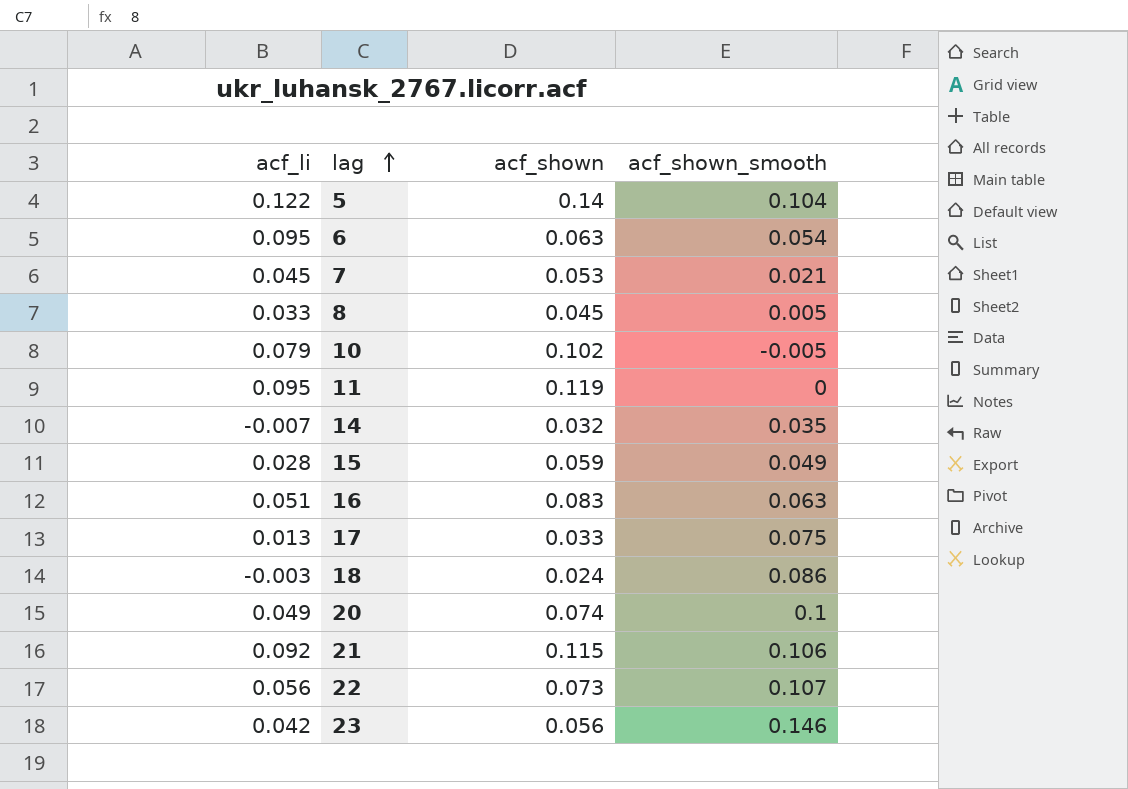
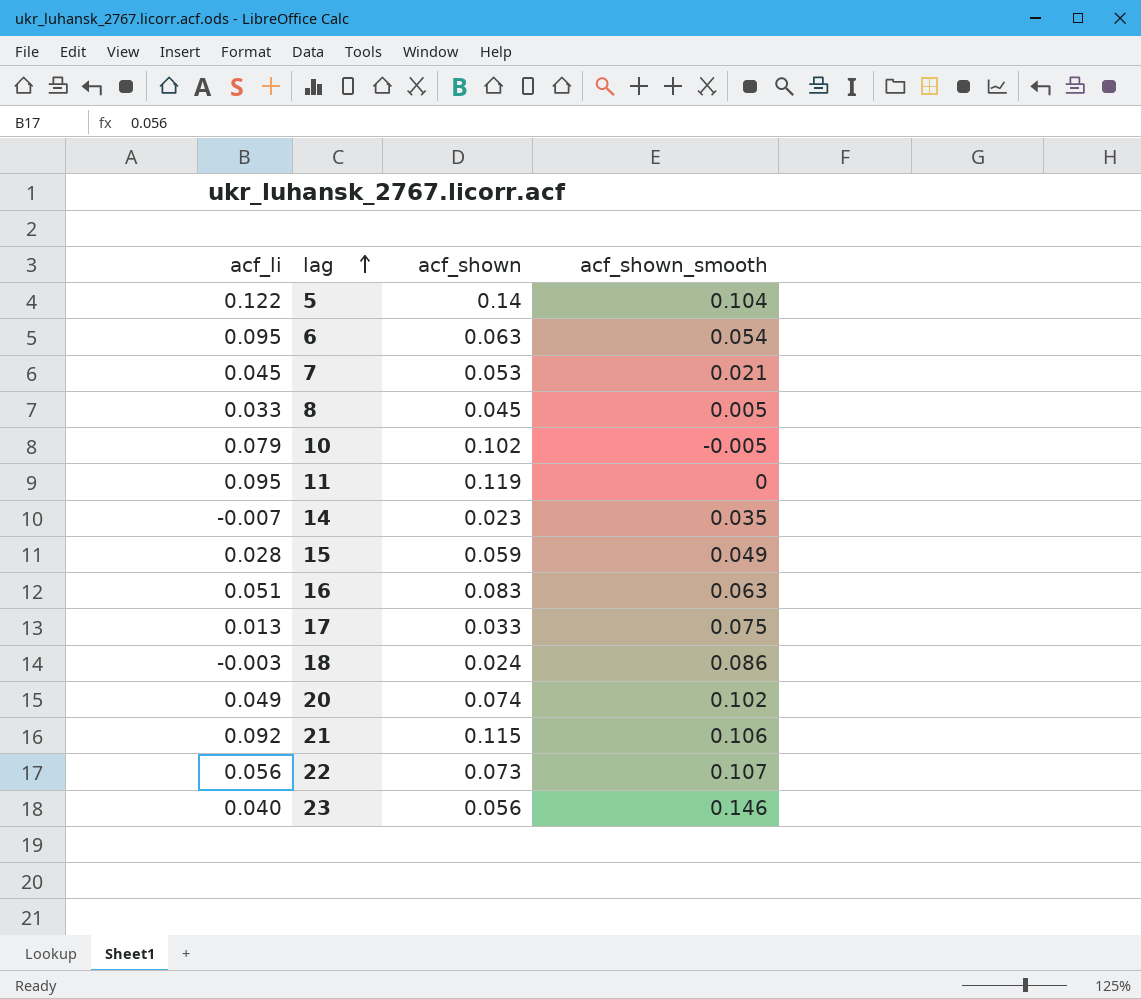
14 | acf_shown: 0.032 -> 0.023
20 | acf_shown_smooth: 0.1 -> 0.102
23 | acf_li: 0.042 -> 0.040

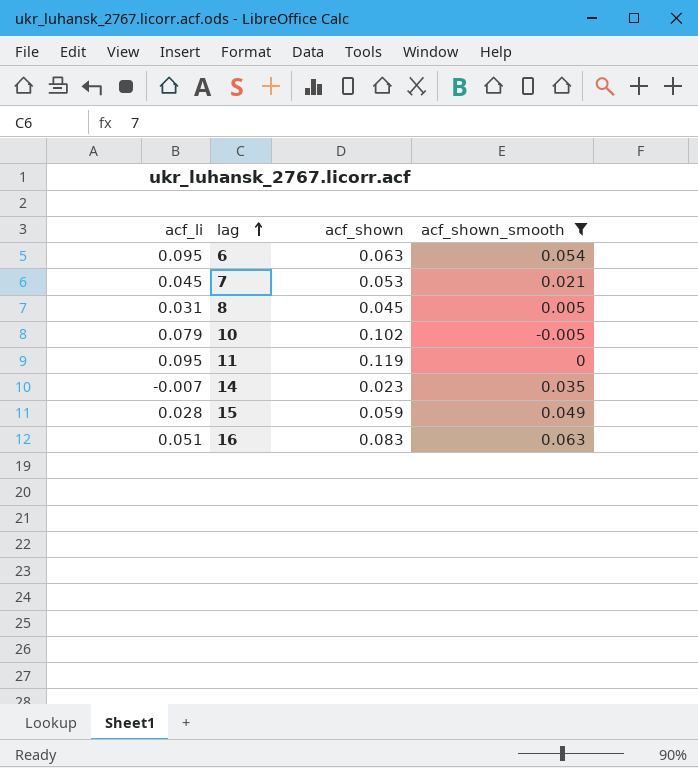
filter: none -> acf_shown_smooth <= 0.063
8 | acf_li: 0.033 -> 0.031

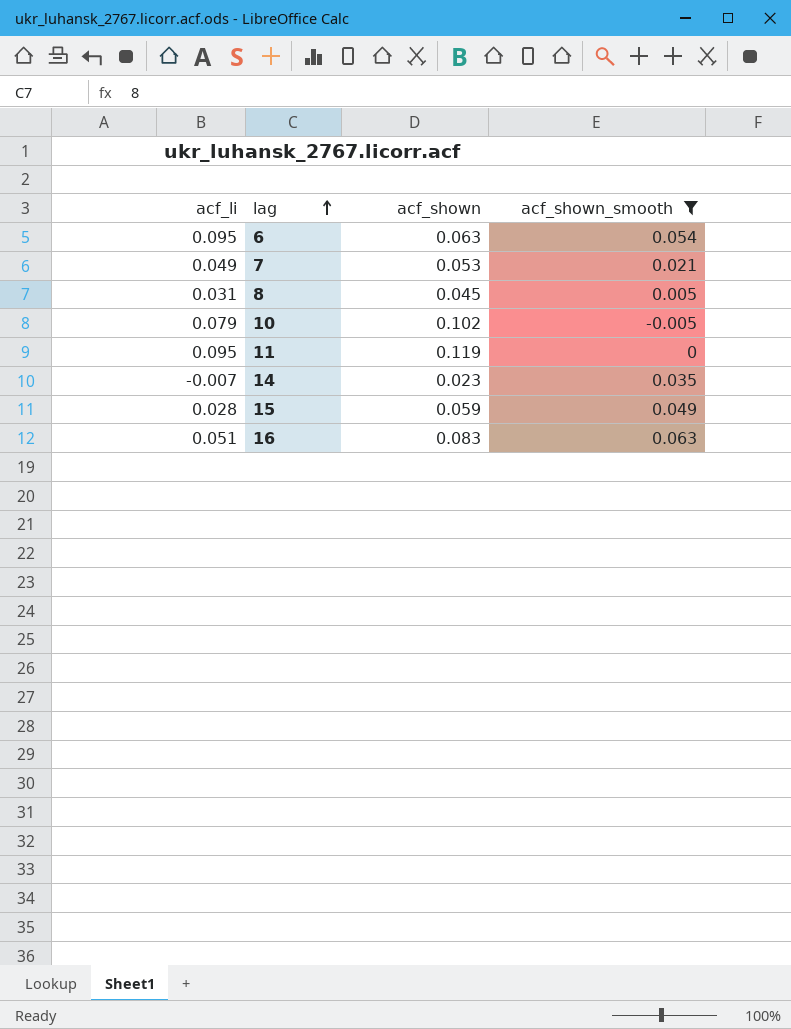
7 | acf_li: 0.045 -> 0.049

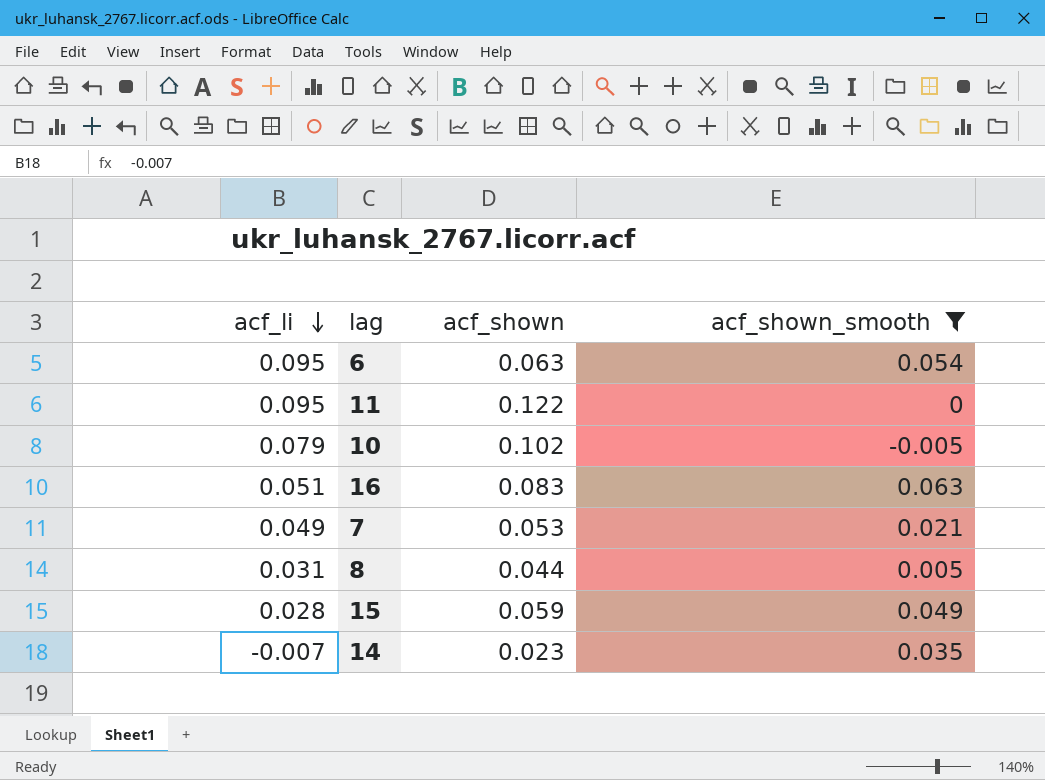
row order: lag ascending -> acf_li descending
11 | acf_shown: 0.119 -> 0.122
8 | acf_shown: 0.045 -> 0.044

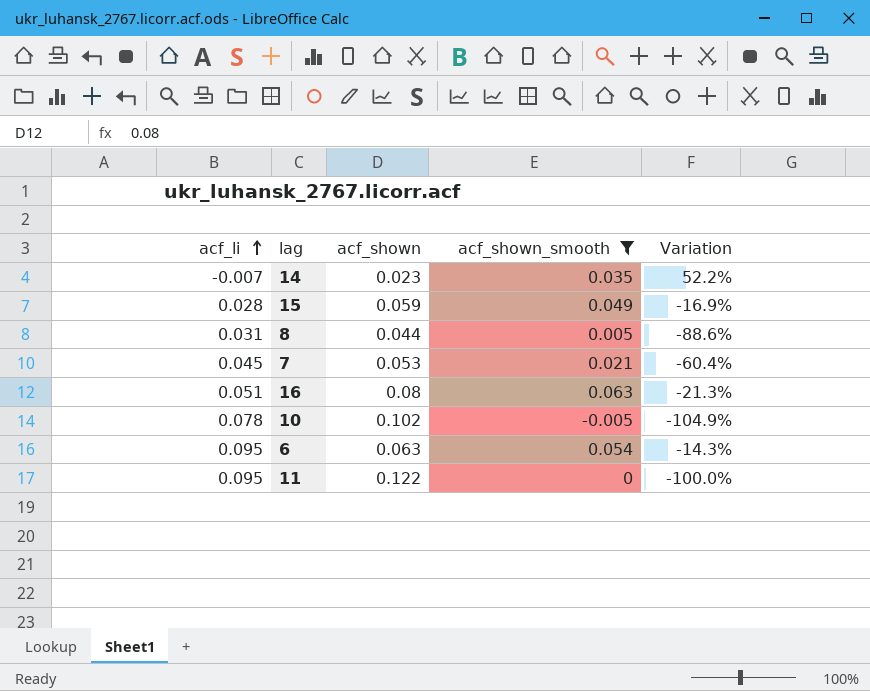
row order: acf_li descending -> acf_li ascending
column Variation | formula: none -> ([acf_shown_smooth] - [acf_shown]) / [acf_shown]
7 | acf_li: 0.049 -> 0.045
16 | acf_shown: 0.083 -> 0.08
10 | acf_li: 0.079 -> 0.078

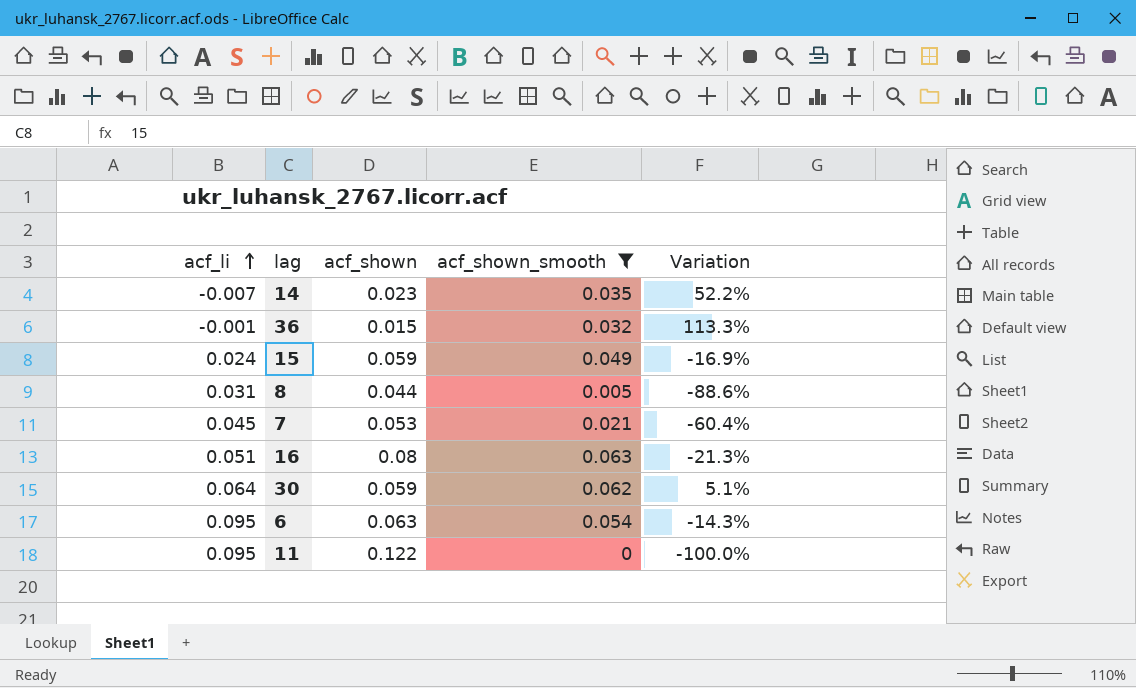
row 10: 0.078 | 0.102 | -0.005 | -104.9% -> none
row 36: none -> -0.001 | 0.015 | 0.032 | 113.3%
15 | acf_li: 0.028 -> 0.024
row 30: none -> 0.064 | 0.059 | 0.062 | 5.1%

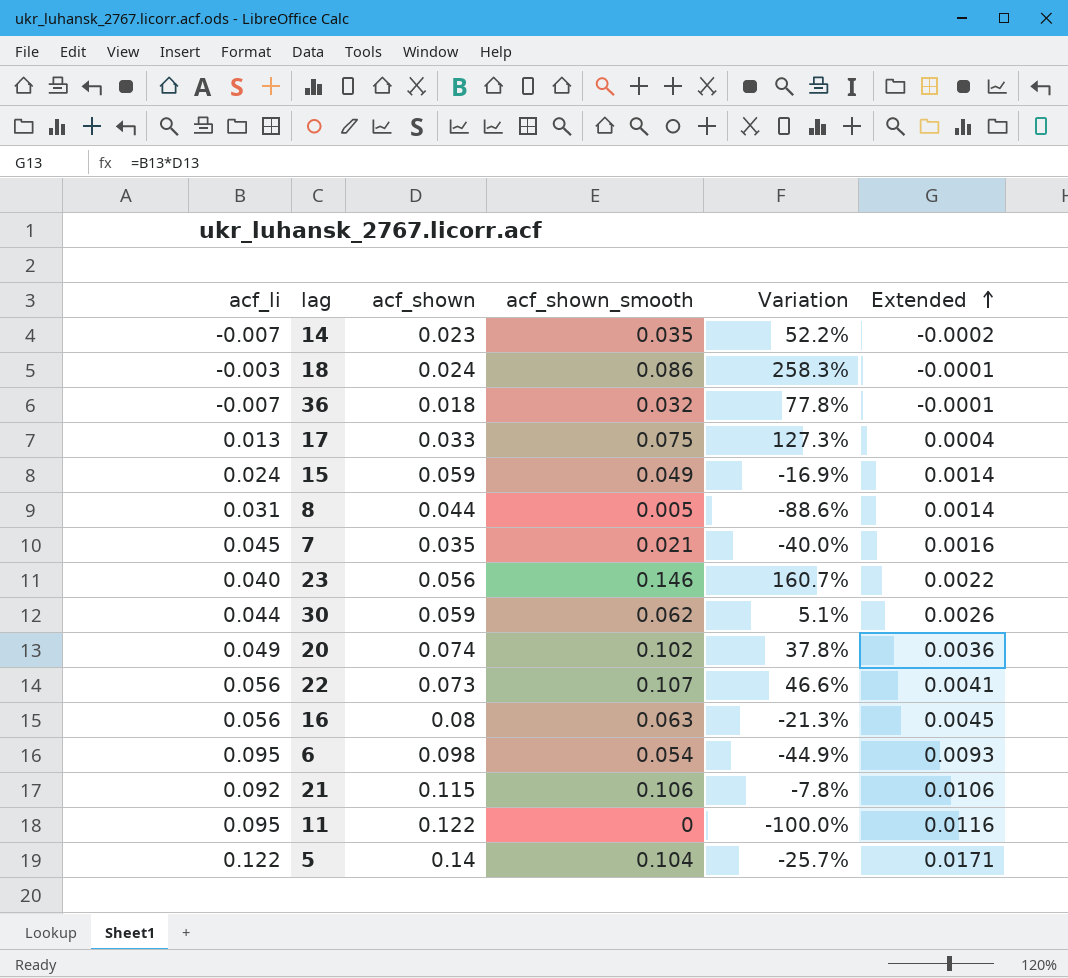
filter: acf_shown_smooth <= 0.063 -> none
row order: acf_li ascending -> Extended ascending
column Extended | formula: none -> [acf_li] * [acf_shown]
36 | acf_li: -0.001 -> -0.007
36 | acf_shown: 0.015 -> 0.018
36 | Variation: 113.3% -> 77.8%
7 | acf_shown: 0.053 -> 0.035
7 | Variation: -60.4% -> -40.0%
30 | acf_li: 0.064 -> 0.044
16 | acf_li: 0.051 -> 0.056
6 | acf_shown: 0.063 -> 0.098
6 | Variation: -14.3% -> -44.9%

